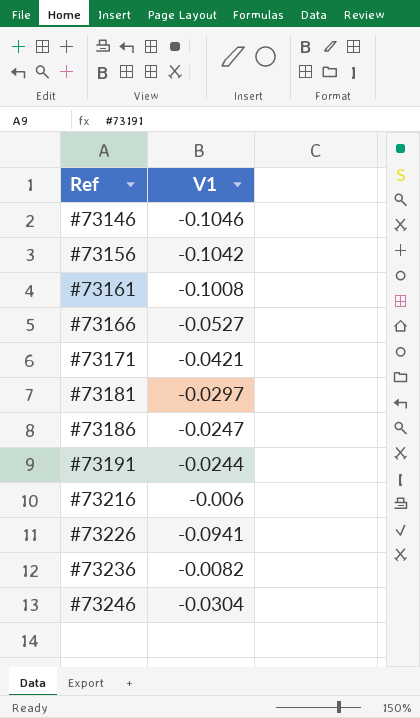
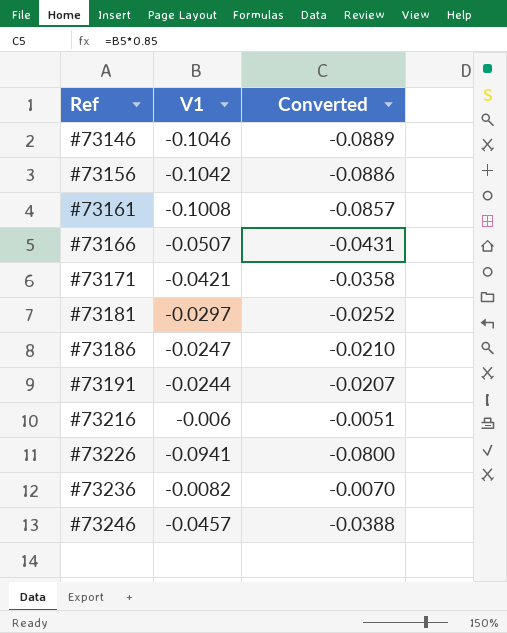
column Converted | formula: none -> [V1] * 0.85
#73166 | V1: -0.0527 -> -0.0507
#73246 | V1: -0.0304 -> -0.0457

